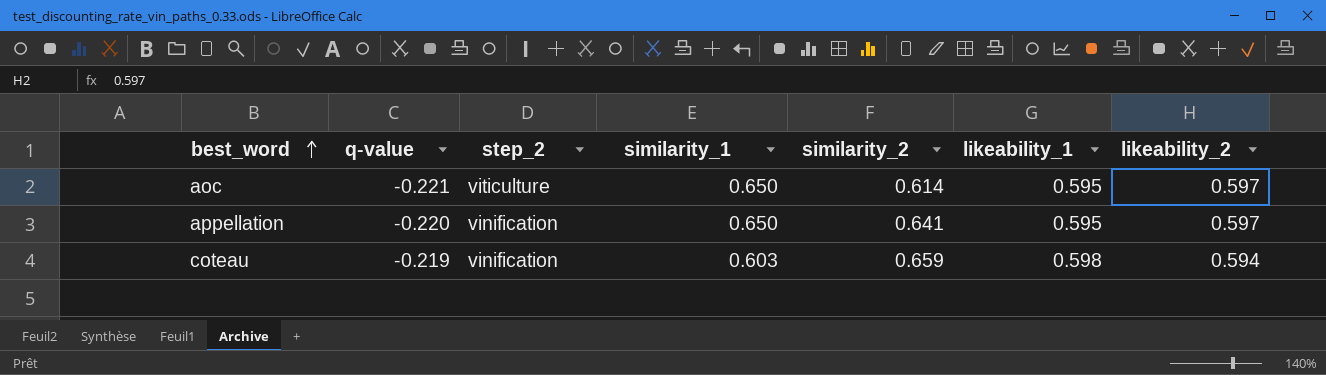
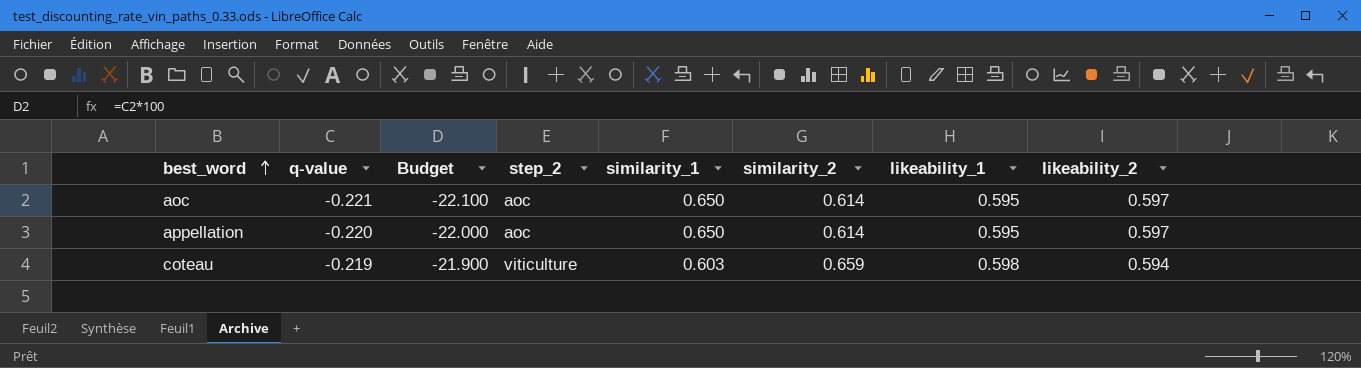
column Budget | formula: none -> [q-value] * 100
aoc | step_2: viticulture -> aoc
appellation | step_2: vinification -> aoc
appellation | similarity_2: 0.641 -> 0.614
coteau | step_2: vinification -> viticulture

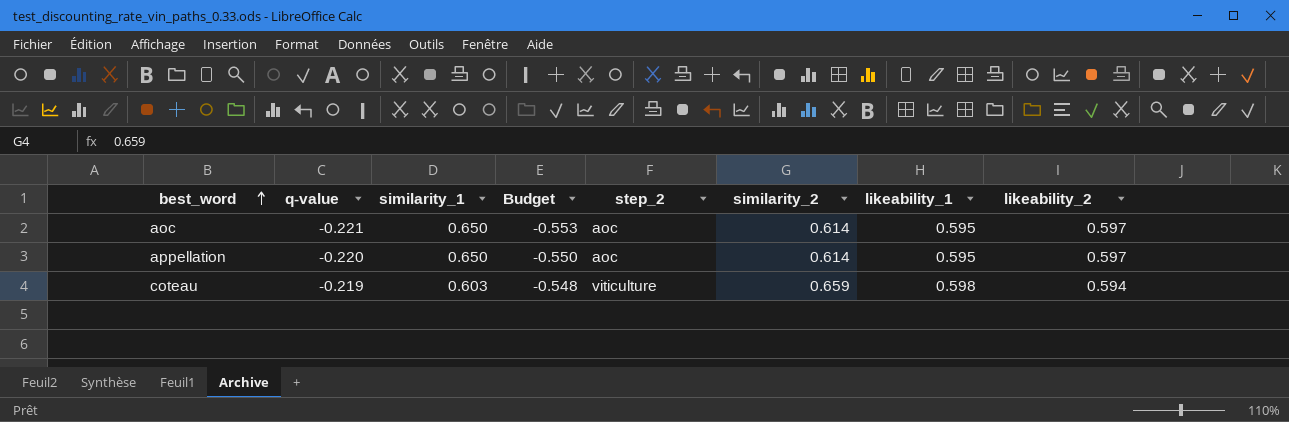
column similarity_1 | position: 5 -> 3
column Budget | formula: [q-value] * 100 -> [q-value] * 2.5

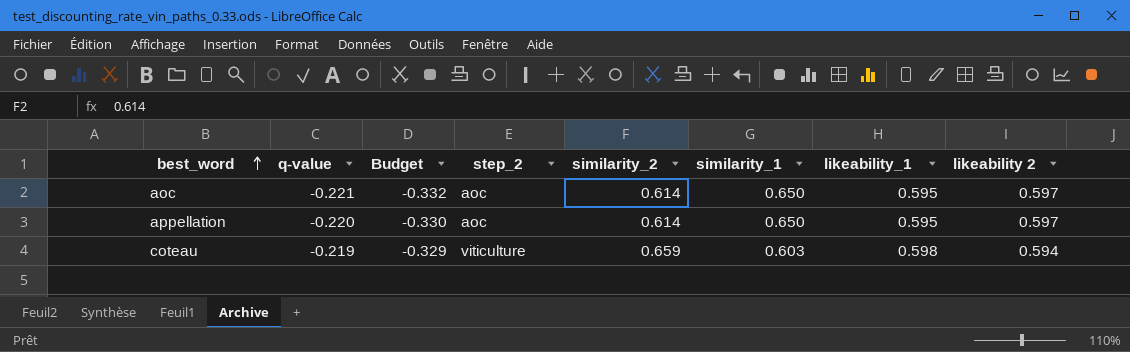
column Budget | formula: [q-value] * 2.5 -> [q-value] * 1.5
column similarity_1 | position: 3 -> 6
column name: likeability_2 -> likeability 2

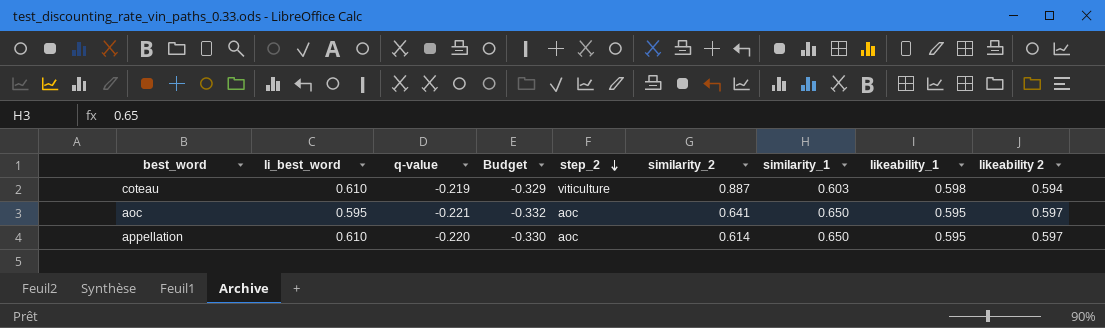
row order: best_word ascending -> step_2 descending
column li_best_word | position: none -> 2
coteau | similarity_2: 0.659 -> 0.887
aoc | similarity_2: 0.614 -> 0.641

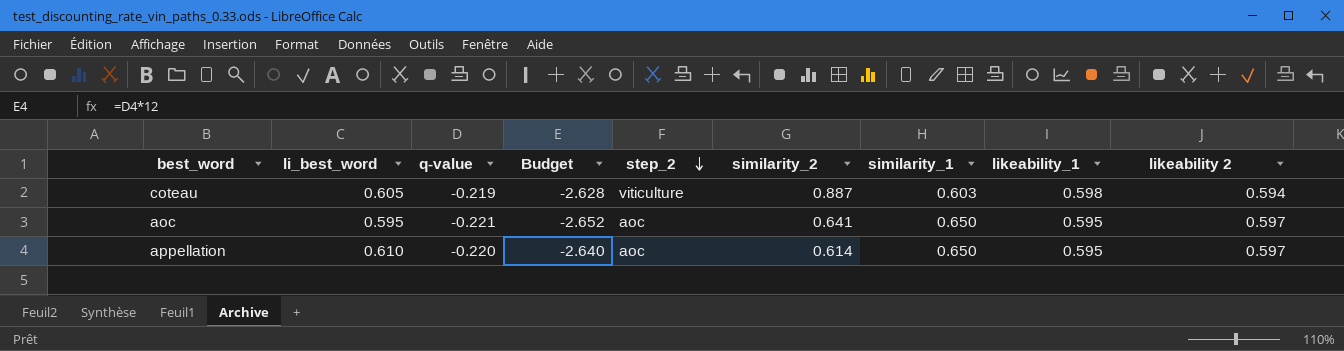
column Budget | formula: [q-value] * 1.5 -> [q-value] * 12
coteau | li_best_word: 0.610 -> 0.605

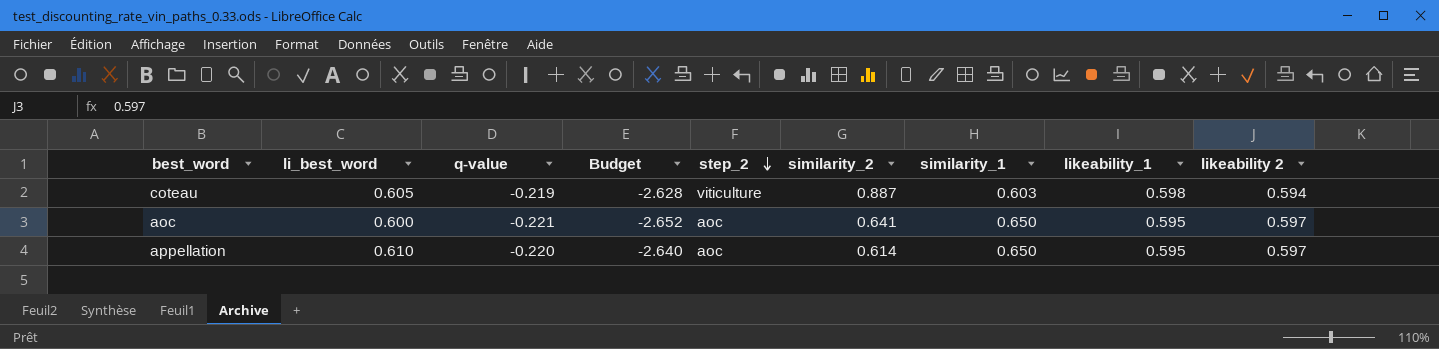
aoc | li_best_word: 0.595 -> 0.600

